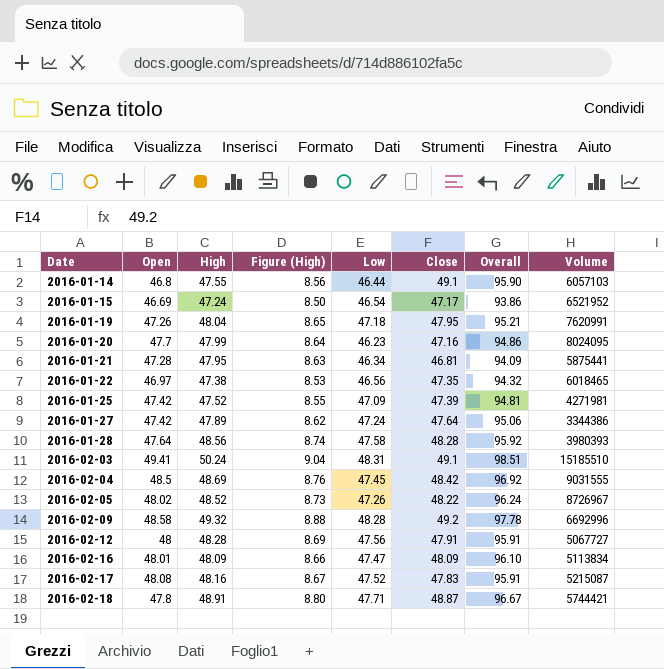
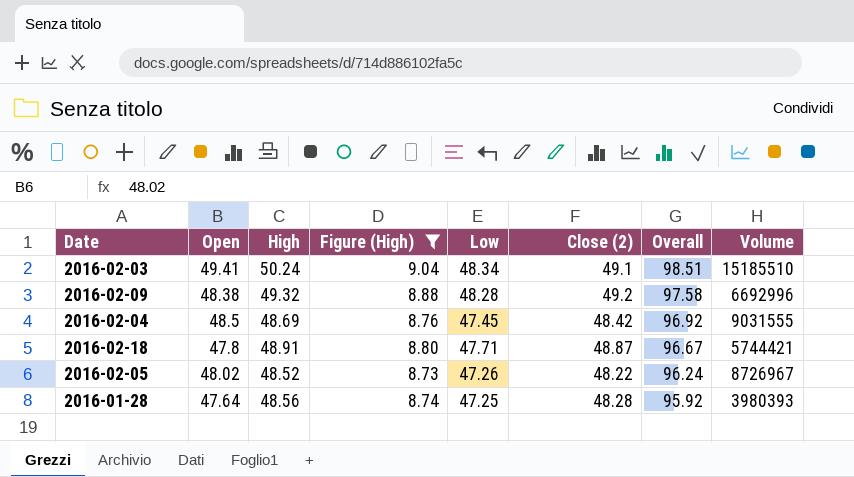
filter: none -> Figure (High) >= 8.73
row order: Date ascending -> Overall descending
column name: Close -> Close (2)
2016-02-03 | Low: 48.31 -> 48.34
2016-02-09 | Open: 48.58 -> 48.38
2016-02-09 | Overall: 97.78 -> 97.58
2016-01-28 | Low: 47.58 -> 47.25

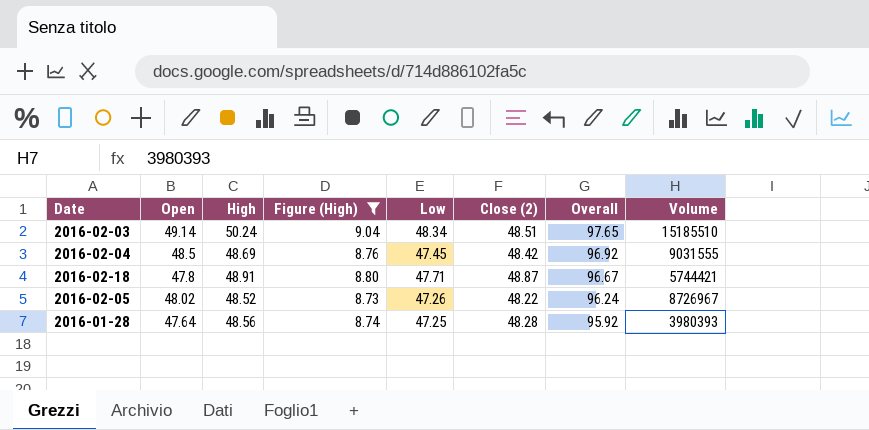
row 2016-02-09: 48.38 | 49.32 | 8.88 | 48.28 | 49.2 | 97.58 | 6692996 -> none
2016-02-03 | Open: 49.41 -> 49.14
2016-02-03 | Close (2): 49.1 -> 48.51
2016-02-03 | Overall: 98.51 -> 97.65

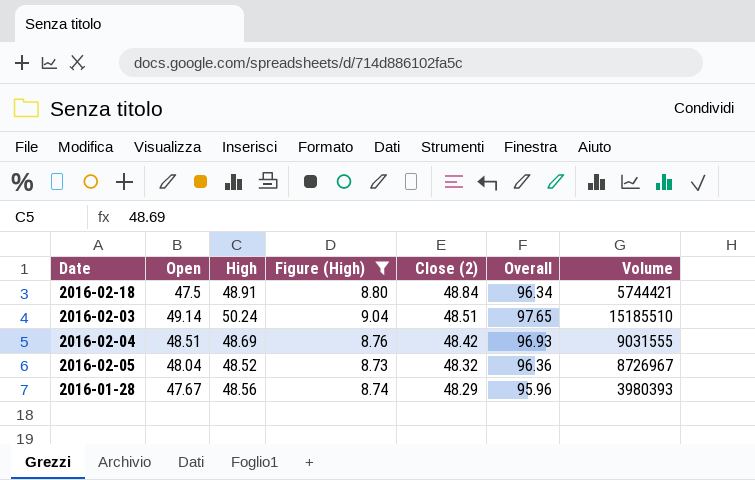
row order: Overall descending -> Close (2) descending
column Low | position: 5 -> none
2016-02-18 | Open: 47.8 -> 47.5
2016-02-18 | Close (2): 48.87 -> 48.84
2016-02-18 | Overall: 96.67 -> 96.34
2016-02-04 | Open: 48.5 -> 48.51
2016-02-04 | Overall: 96.92 -> 96.93
2016-02-05 | Open: 48.02 -> 48.04
2016-02-05 | Close (2): 48.22 -> 48.32
2016-02-05 | Overall: 96.24 -> 96.36
2016-01-28 | Open: 47.64 -> 47.67
2016-01-28 | Close (2): 48.28 -> 48.29
2016-01-28 | Overall: 95.92 -> 95.96

